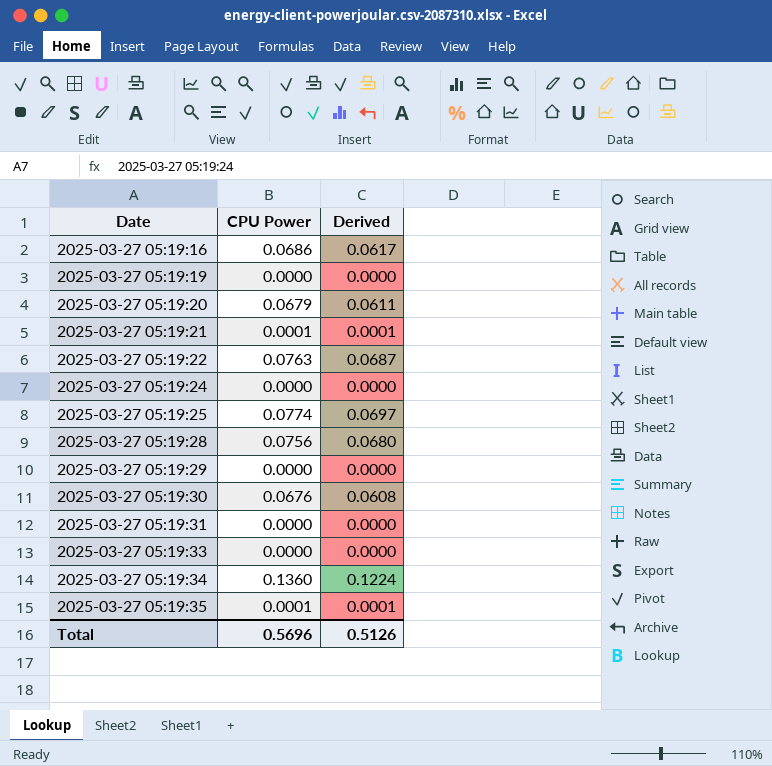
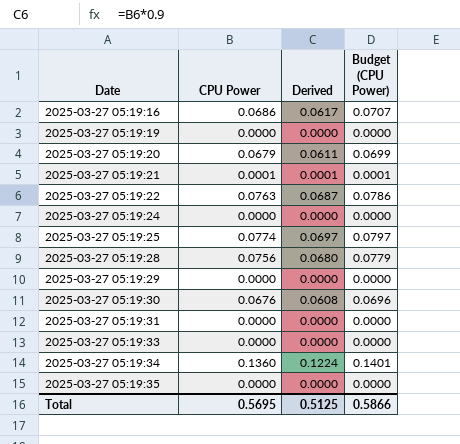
column Budget (CPU Power) | formula: none -> [CPU Power] * 1.03
2025-03-27 05:19:35 | CPU Power: 0.0001 -> 0.0000
2025-03-27 05:19:35 | Derived: 0.0001 -> 0.0000
Total | CPU Power: 0.5696 -> 0.5695
Total | Derived: 0.5126 -> 0.5125

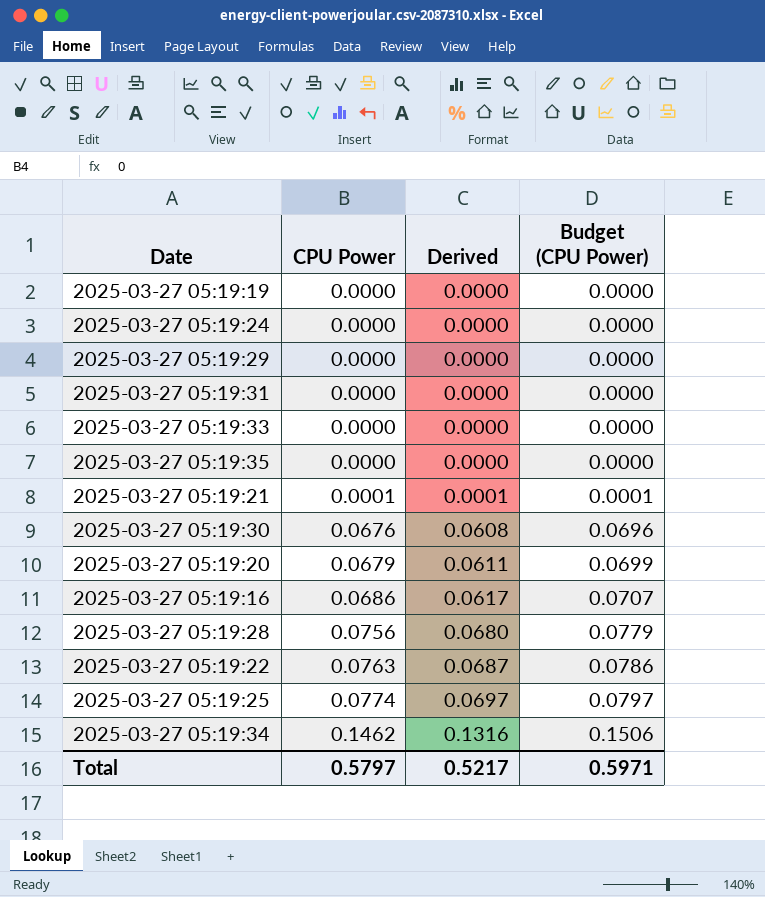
row order: Date ascending -> CPU Power ascending
2025-03-27 05:19:34 | CPU Power: 0.1360 -> 0.1462
2025-03-27 05:19:34 | Derived: 0.1224 -> 0.1316
2025-03-27 05:19:34 | Budget (CPU Power): 0.1401 -> 0.1506
Total | CPU Power: 0.5695 -> 0.5797
Total | Derived: 0.5125 -> 0.5217
Total | Budget (CPU Power): 0.5866 -> 0.5971

